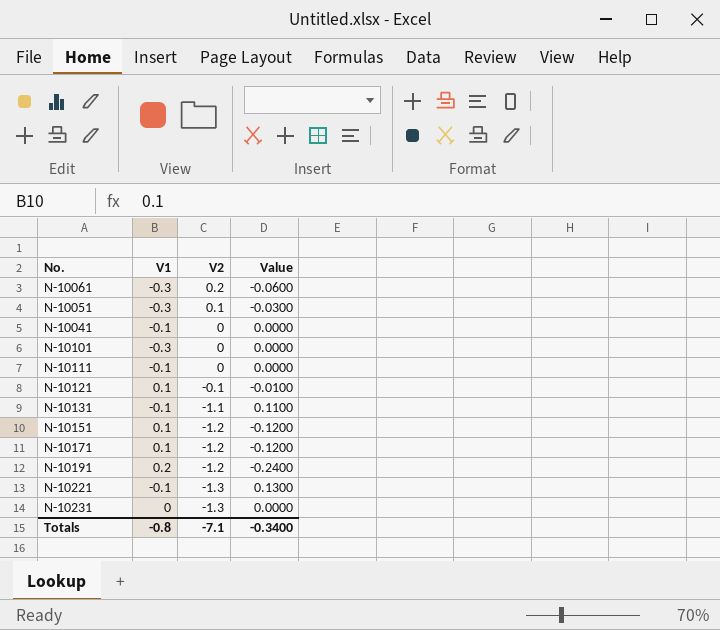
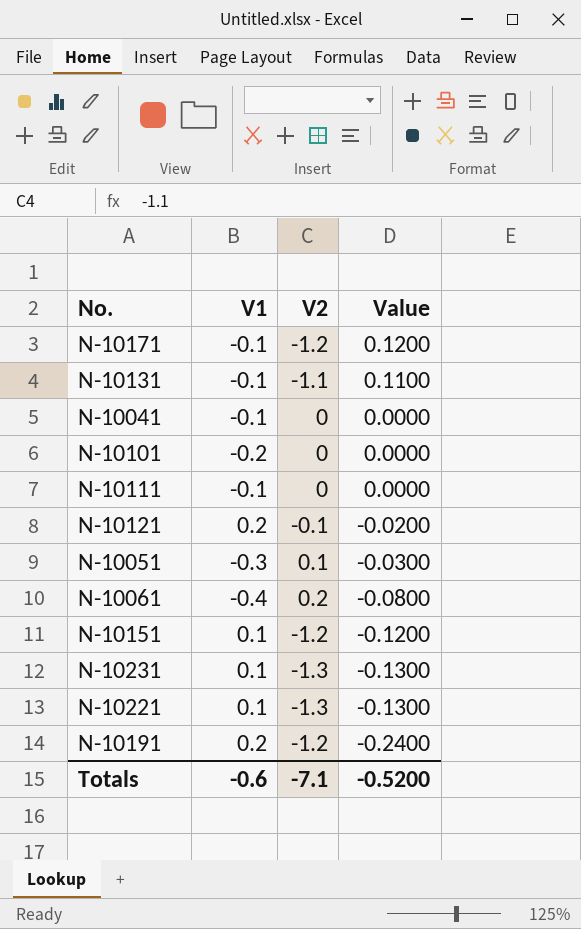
row order: V2 descending -> Value descending
N-10171 | V1: 0.1 -> -0.1
N-10171 | Value: -0.1200 -> 0.1200
N-10101 | V1: -0.3 -> -0.2
N-10121 | V1: 0.1 -> 0.2
N-10121 | Value: -0.0100 -> -0.0200
N-10061 | V1: -0.3 -> -0.4
N-10061 | Value: -0.0600 -> -0.0800
N-10231 | V1: 0 -> 0.1
N-10231 | Value: 0.0000 -> -0.1300
N-10221 | V1: -0.1 -> 0.1
N-10221 | Value: 0.1300 -> -0.1300
Totals | V1: -0.8 -> -0.6
Totals | Value: -0.3400 -> -0.5200

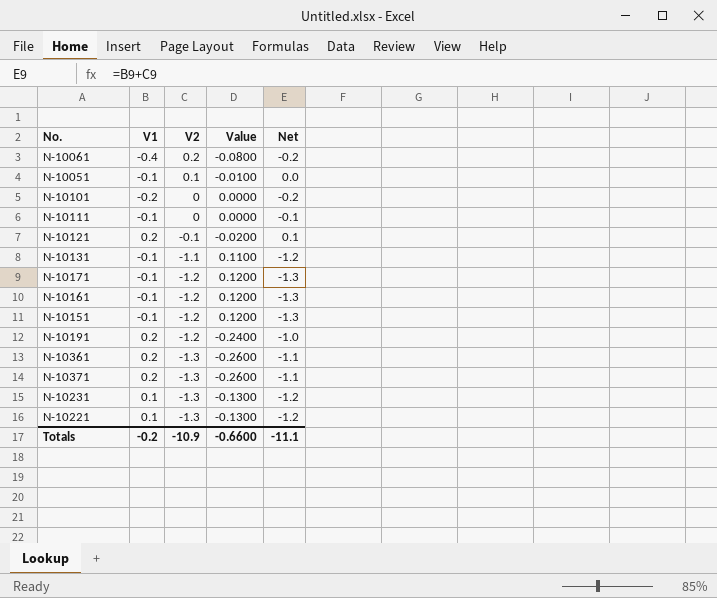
row order: Value descending -> V2 descending
column Net | formula: none -> [V1] + [V2]
row N-10041: -0.1 | 0 | 0.0000 -> none
N-10051 | V1: -0.3 -> -0.1
N-10051 | Value: -0.0300 -> -0.0100
row N-10161: none -> -0.1 | -1.2 | 0.1200 | -1.3
N-10151 | V1: 0.1 -> -0.1
N-10151 | Value: -0.1200 -> 0.1200
row N-10361: none -> 0.2 | -1.3 | -0.2600 | -1.1
row N-10371: none -> 0.2 | -1.3 | -0.2600 | -1.1
Totals | V1: -0.6 -> -0.2
Totals | V2: -7.1 -> -10.9
Totals | Value: -0.5200 -> -0.6600

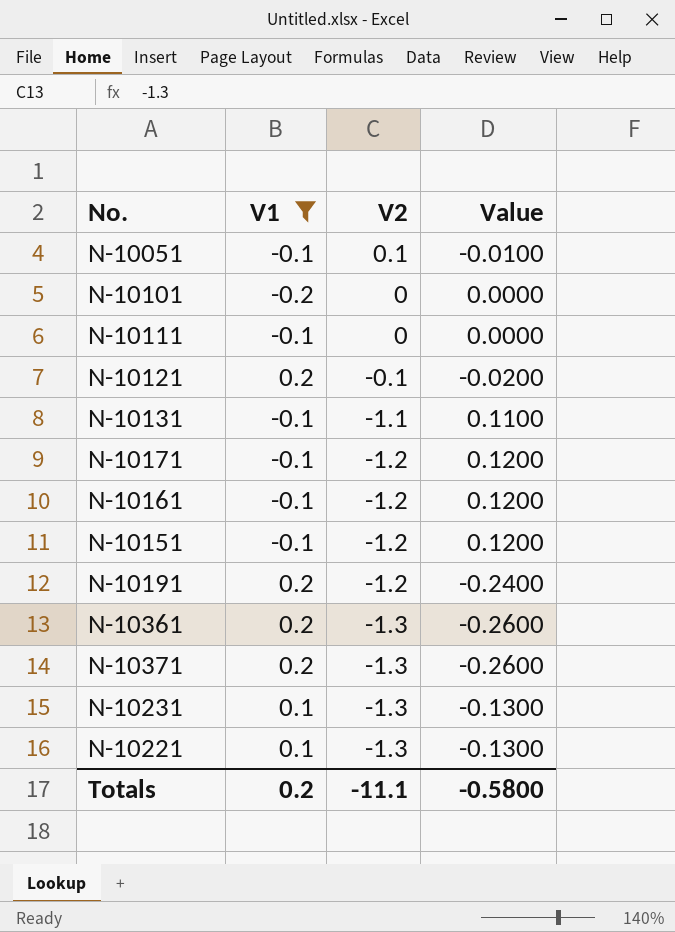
filter: none -> V1 != -0.4
column Net | formula: [V1] + [V2] -> none
Totals | V1: -0.2 -> 0.2
Totals | V2: -10.9 -> -11.1
Totals | Value: -0.6600 -> -0.5800

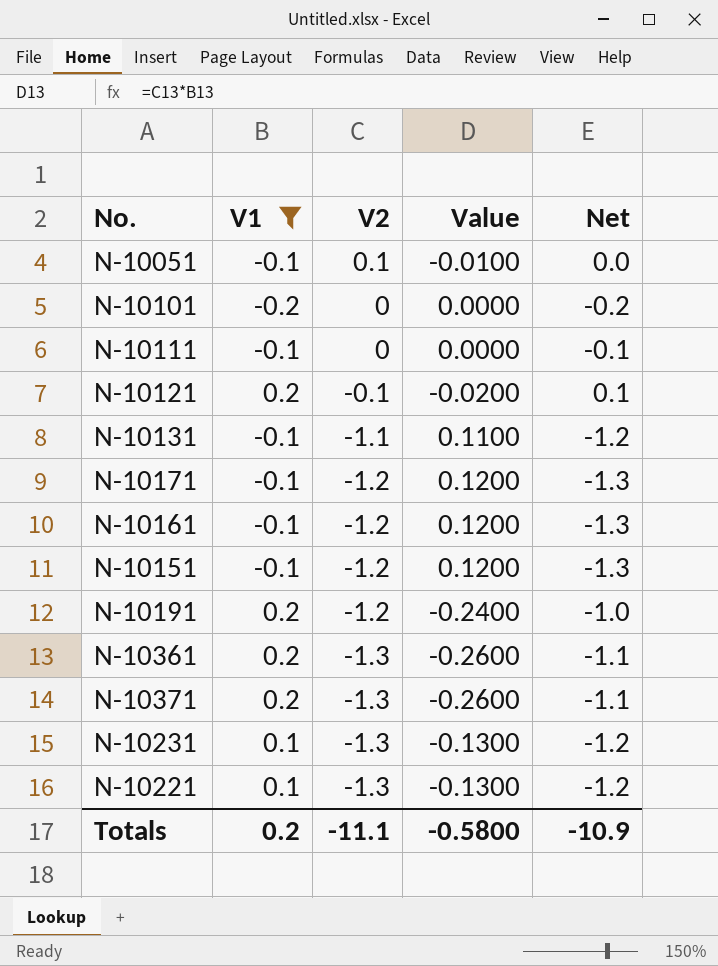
column Net | formula: none -> [V1] + [V2]

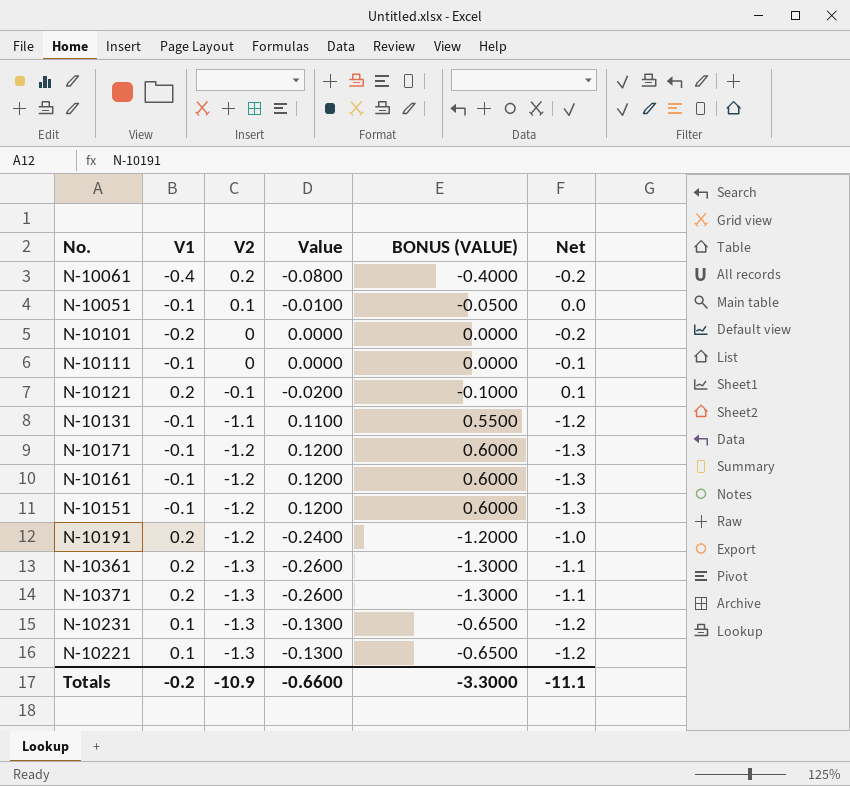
filter: V1 != -0.4 -> none
column BONUS (VALUE) | formula: none -> [Value] * 5
Totals | V1: 0.2 -> -0.2
Totals | V2: -11.1 -> -10.9
Totals | Value: -0.5800 -> -0.6600
Totals | Net: -10.9 -> -11.1

